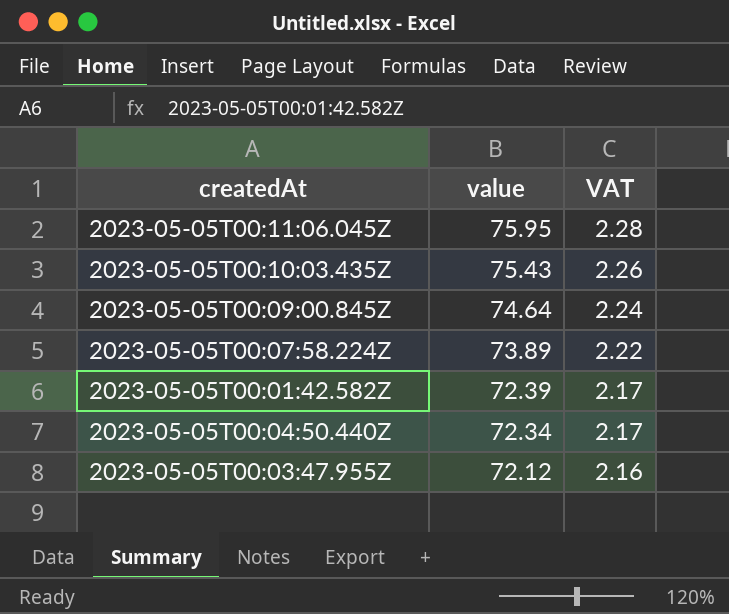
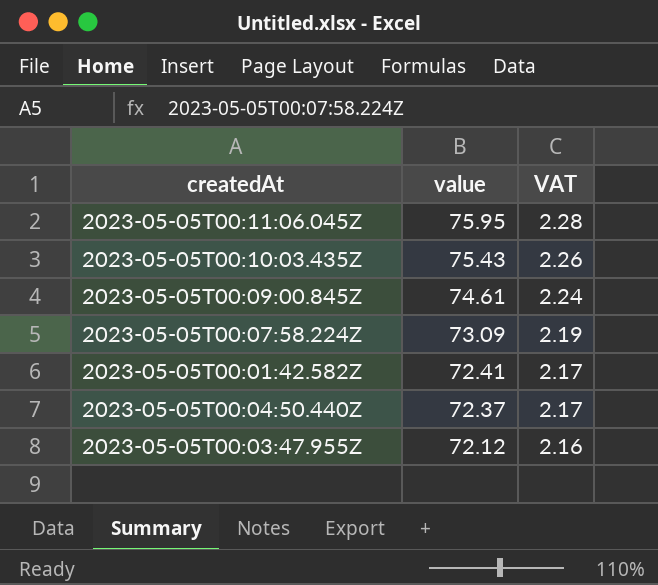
2023-05-05T00:09:00.845Z | value: 74.64 -> 74.61
2023-05-05T00:07:58.224Z | value: 73.89 -> 73.09
2023-05-05T00:07:58.224Z | VAT: 2.22 -> 2.19
2023-05-05T00:01:42.582Z | value: 72.39 -> 72.41
2023-05-05T00:04:50.440Z | value: 72.34 -> 72.37

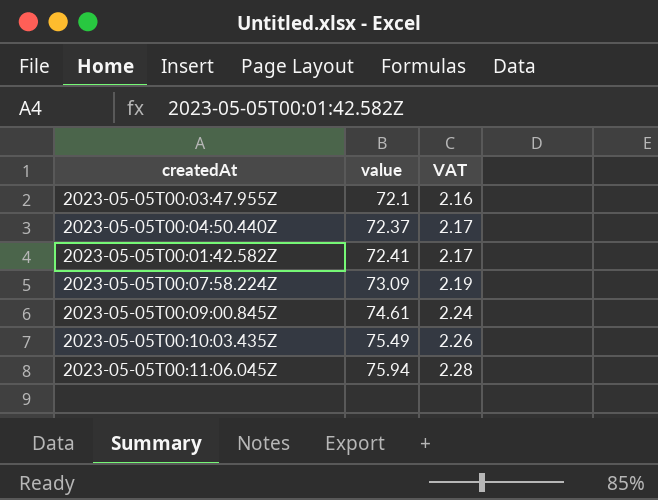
row order: value descending -> value ascending
2023-05-05T00:03:47.955Z | value: 72.12 -> 72.1
2023-05-05T00:10:03.435Z | value: 75.43 -> 75.49
2023-05-05T00:11:06.045Z | value: 75.95 -> 75.94

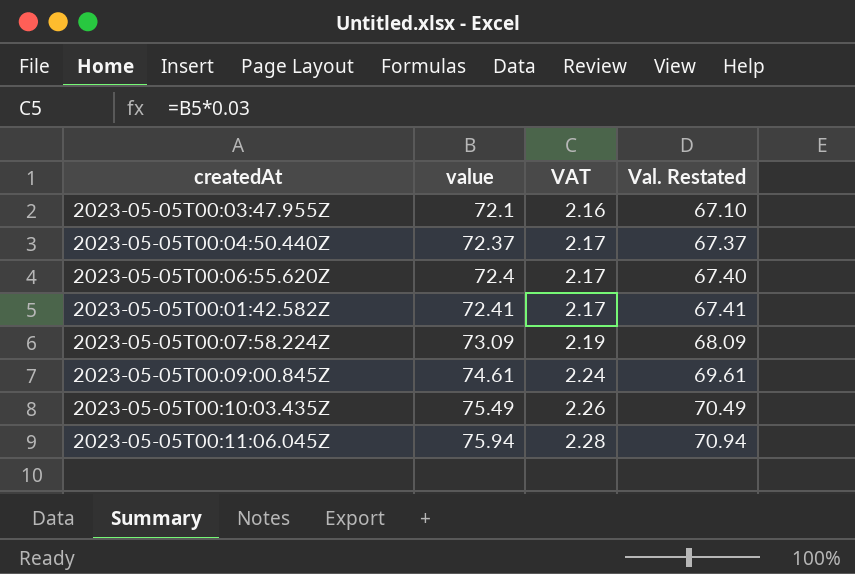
column Val. Restated | formula: none -> [value] - 5
row 2023-05-05T00:06:55.620Z: none -> 72.4 | 2.17 | 67.40

